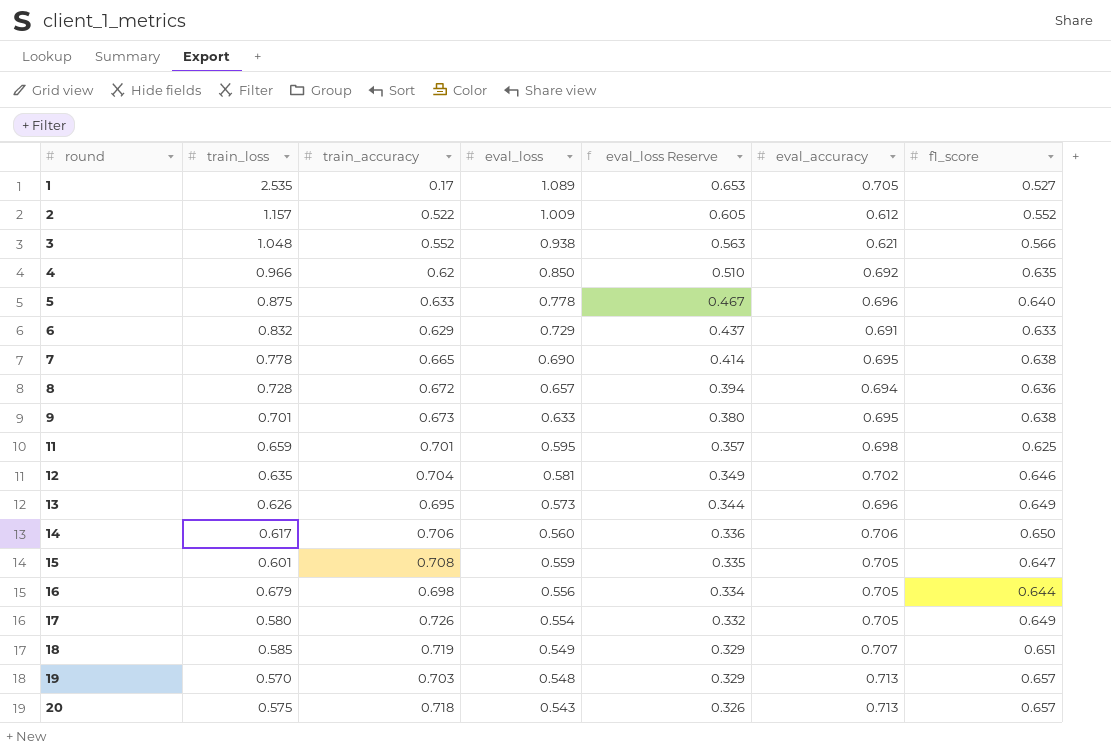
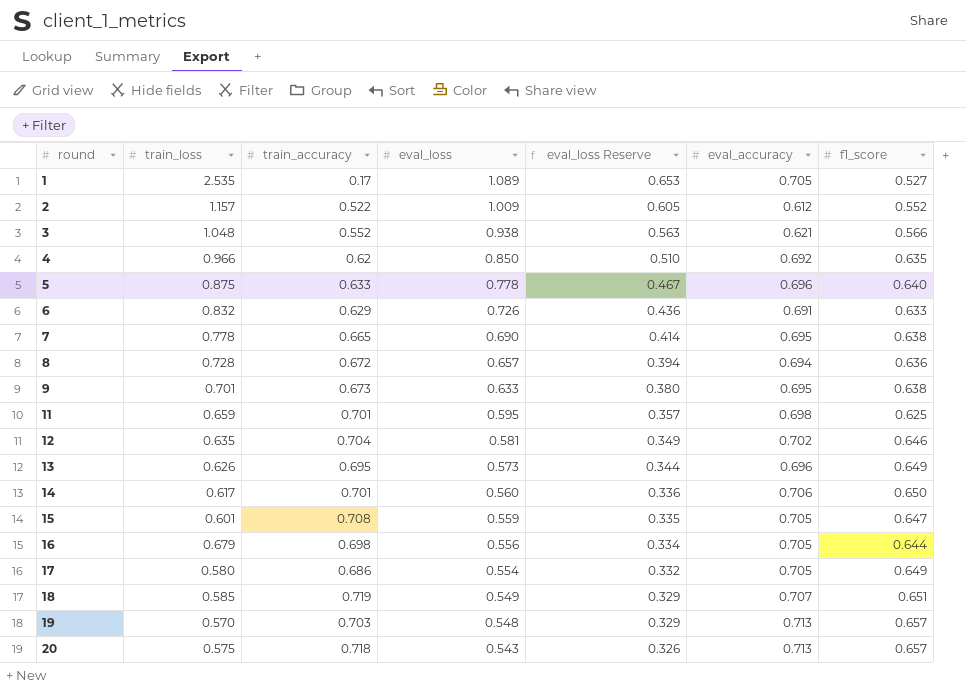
6 | eval_loss: 0.729 -> 0.726
6 | eval_loss Reserve: 0.437 -> 0.436
14 | train_accuracy: 0.706 -> 0.701
17 | train_accuracy: 0.726 -> 0.686

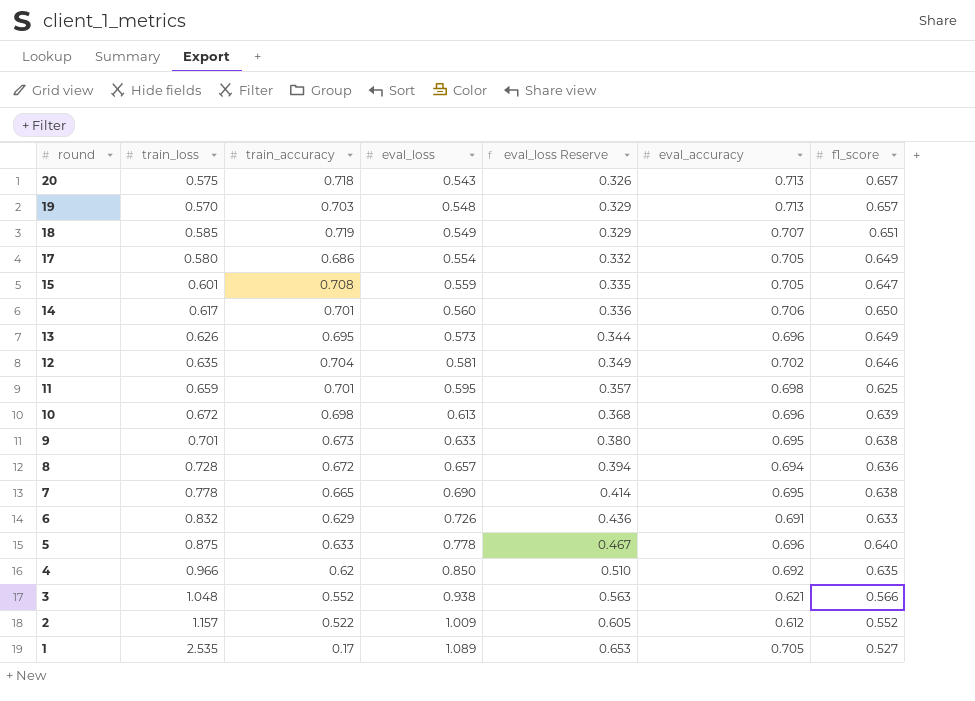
row order: round ascending -> round descending
row 16: 0.679 | 0.698 | 0.556 | 0.334 | 0.705 | 0.644 -> none
row 10: none -> 0.672 | 0.698 | 0.613 | 0.368 | 0.696 | 0.639

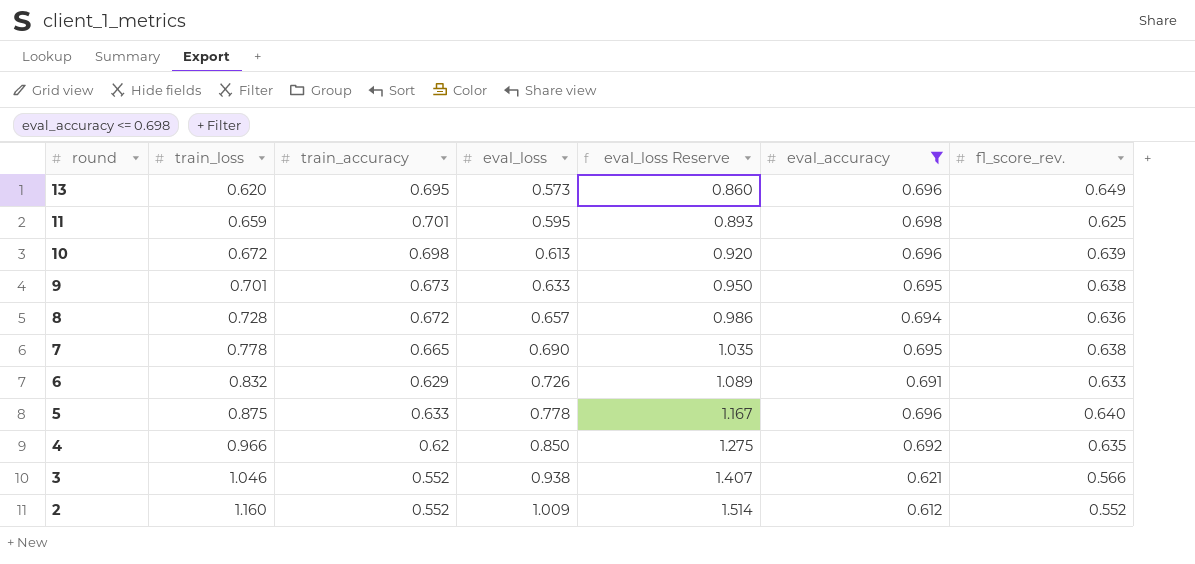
filter: none -> eval_accuracy <= 0.698
column eval_loss Reserve | formula: [eval_loss] * 0.6 -> [eval_loss] * 1.5
column name: f1_score -> f1_score_rev.
13 | train_loss: 0.626 -> 0.620
3 | train_loss: 1.048 -> 1.046
2 | train_loss: 1.157 -> 1.160
2 | train_accuracy: 0.522 -> 0.552

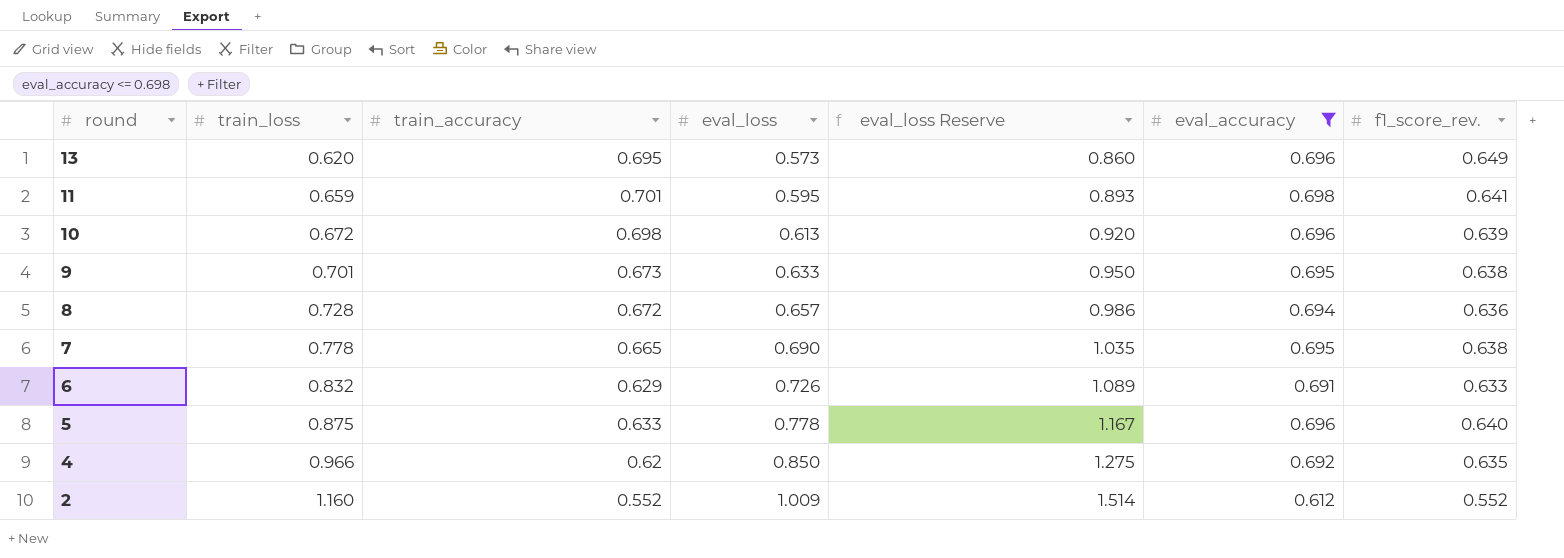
row 3: 1.046 | 0.552 | 0.938 | 1.407 | 0.621 | 0.566 -> none
11 | f1_score_rev.: 0.625 -> 0.641

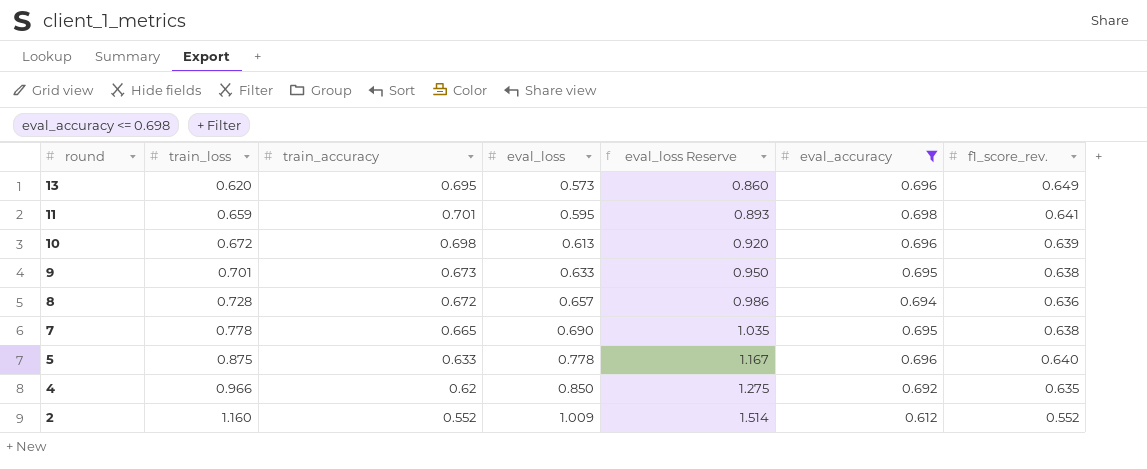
row 6: 0.832 | 0.629 | 0.726 | 1.089 | 0.691 | 0.633 -> none

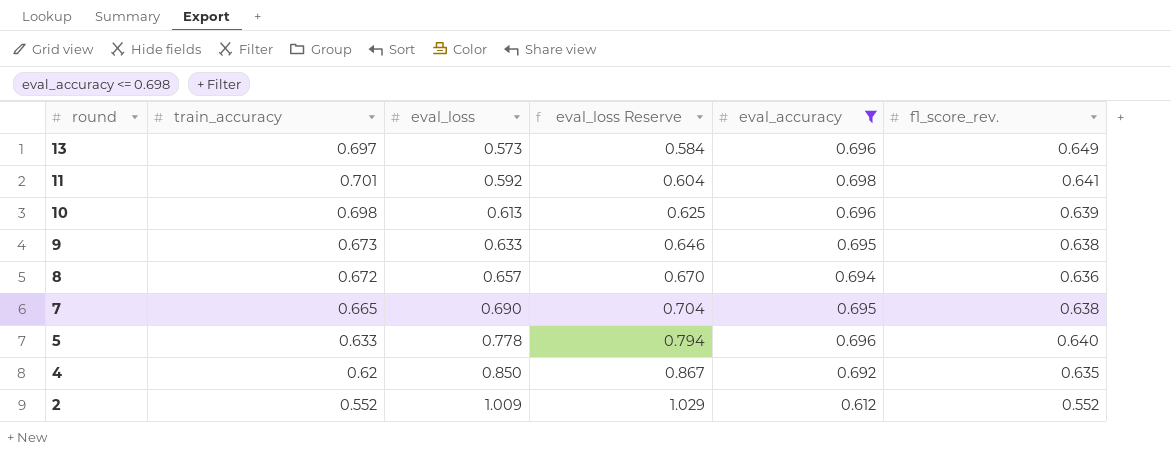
column train_loss | position: 2 -> none
column eval_loss Reserve | formula: [eval_loss] * 1.5 -> [eval_loss] * 1.02
13 | train_accuracy: 0.695 -> 0.697
11 | eval_loss: 0.595 -> 0.592

